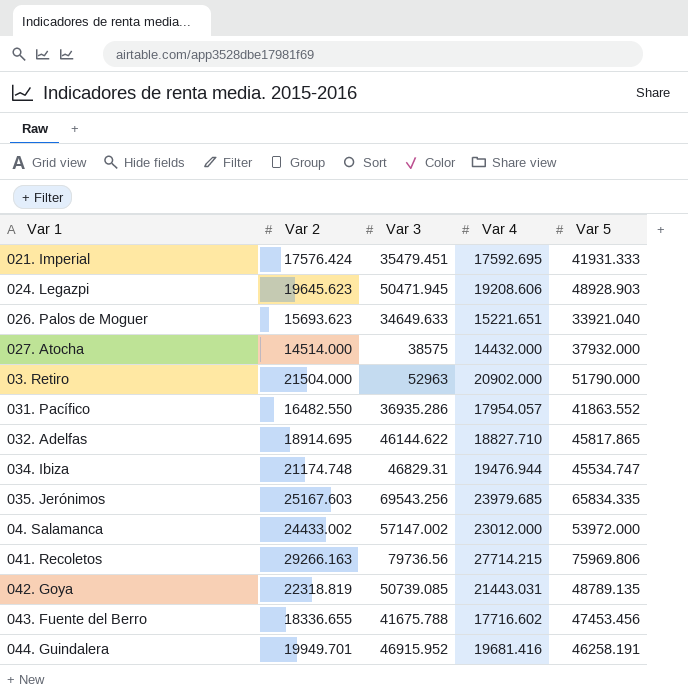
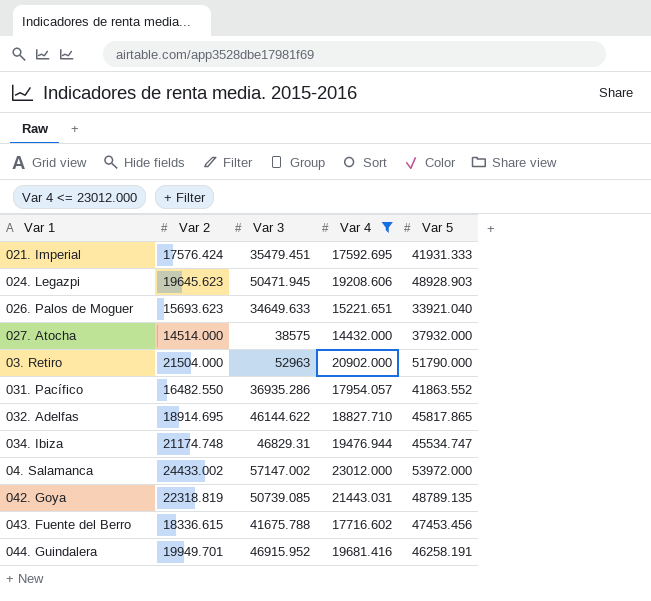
filter: none -> Var 4 <= 23012.000
043. Fuente del Berro | Var 2: 18336.655 -> 18336.615

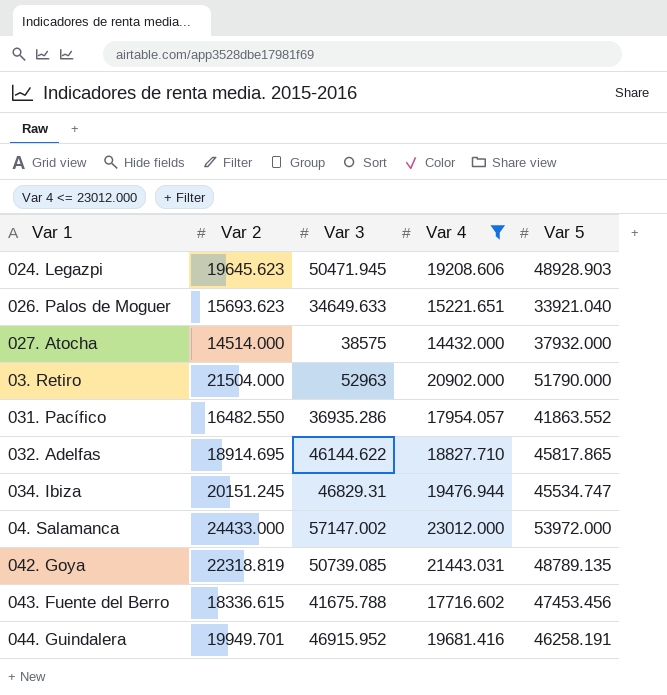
row 021. Imperial: 17576.424 | 35479.451 | 17592.695 | 41931.333 -> none
034. Ibiza | Var 2: 21174.748 -> 20151.245
04. Salamanca | Var 2: 24433.002 -> 24433.000

